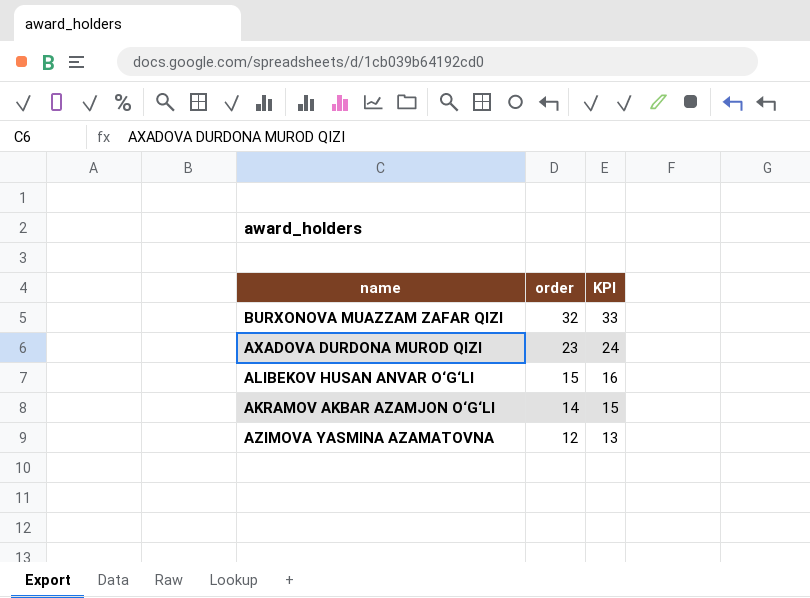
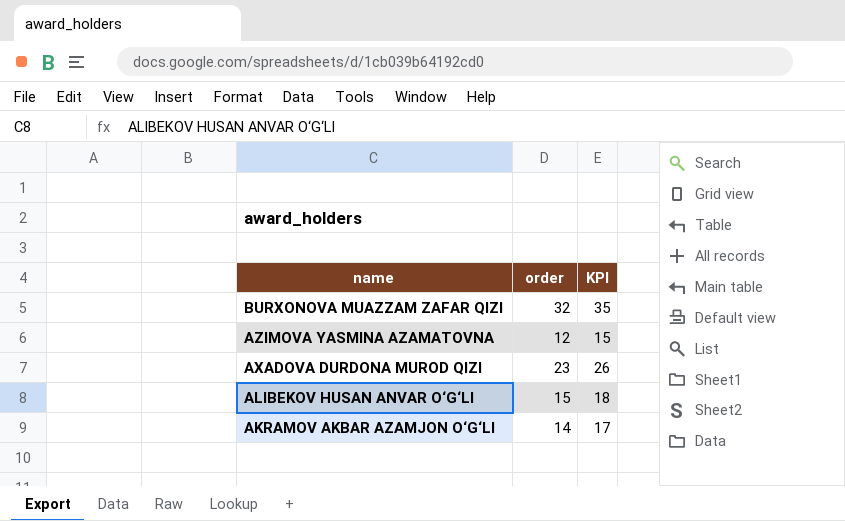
row order: order descending -> name descending
column KPI | formula: [order] + 1 -> [order] + 3

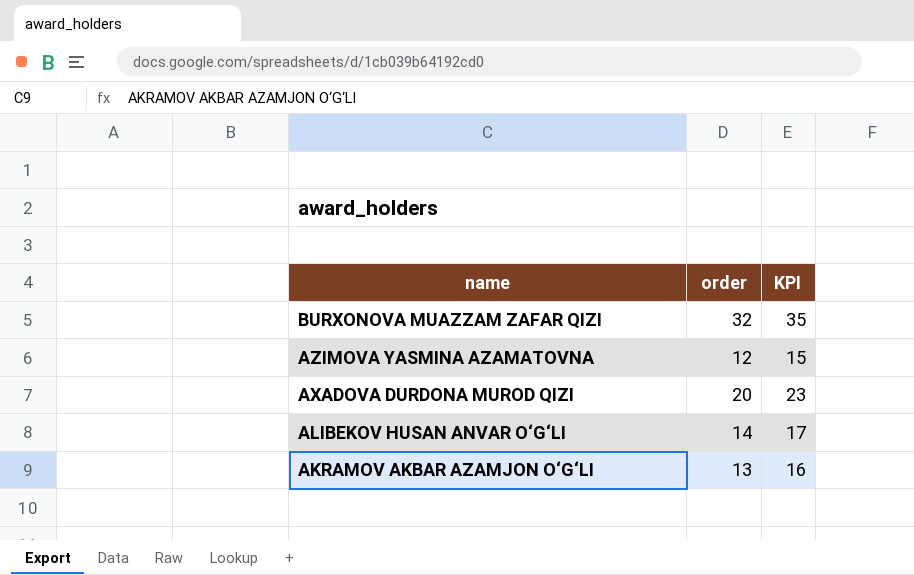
AXADOVA DURDONA MUROD QIZI | order: 23 -> 20
AXADOVA DURDONA MUROD QIZI | KPI: 26 -> 23
ALIBEKOV HUSAN ANVAR O‘G‘LI | order: 15 -> 14
ALIBEKOV HUSAN ANVAR O‘G‘LI | KPI: 18 -> 17
AKRAMOV AKBAR AZAMJON O‘G‘LI | order: 14 -> 13
AKRAMOV AKBAR AZAMJON O‘G‘LI | KPI: 17 -> 16

